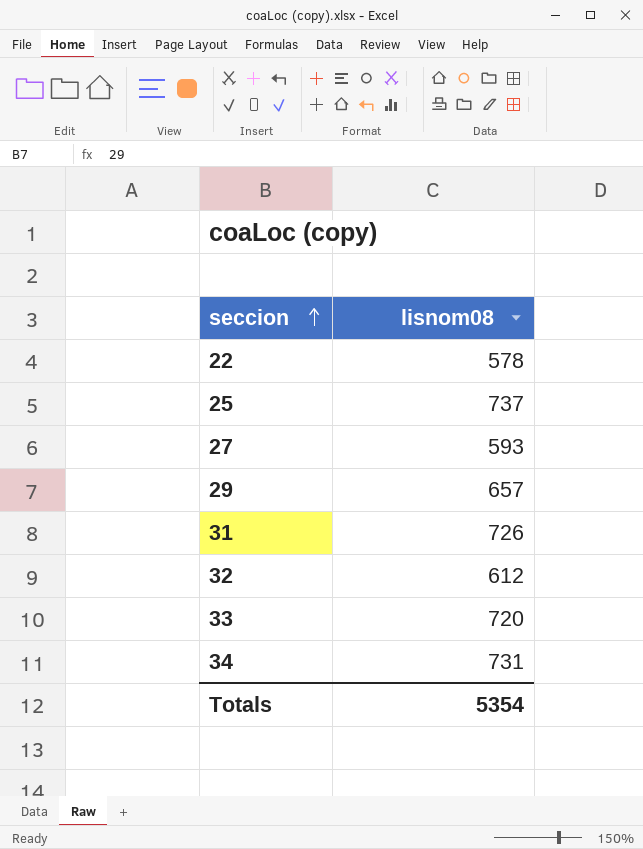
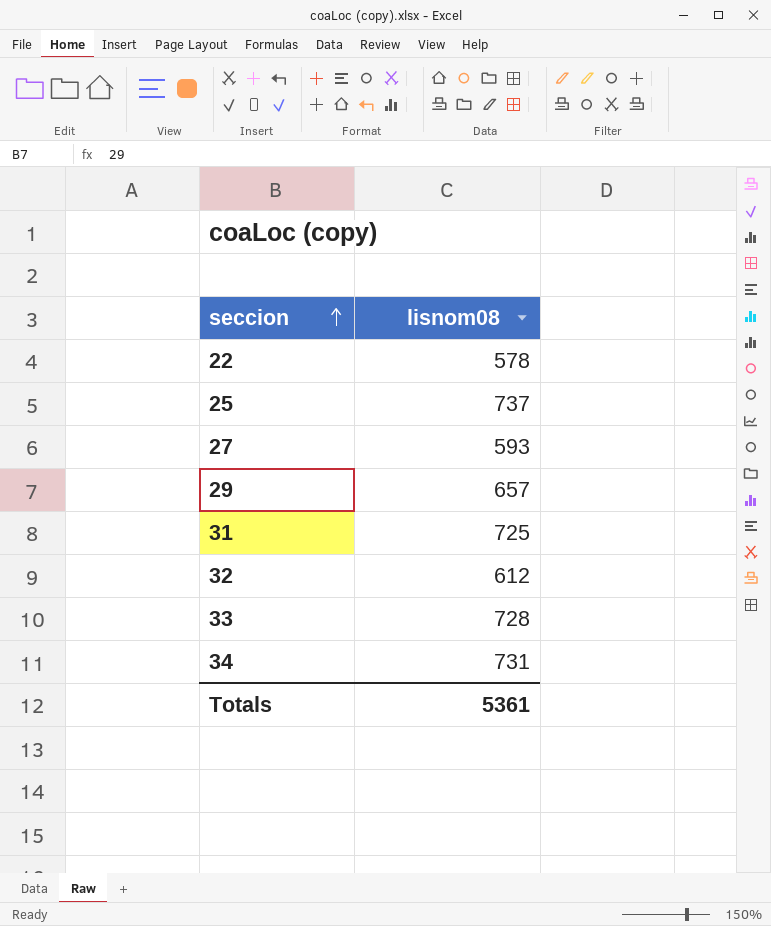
31 | lisnom08: 726 -> 725
33 | lisnom08: 720 -> 728
Totals | lisnom08: 5354 -> 5361

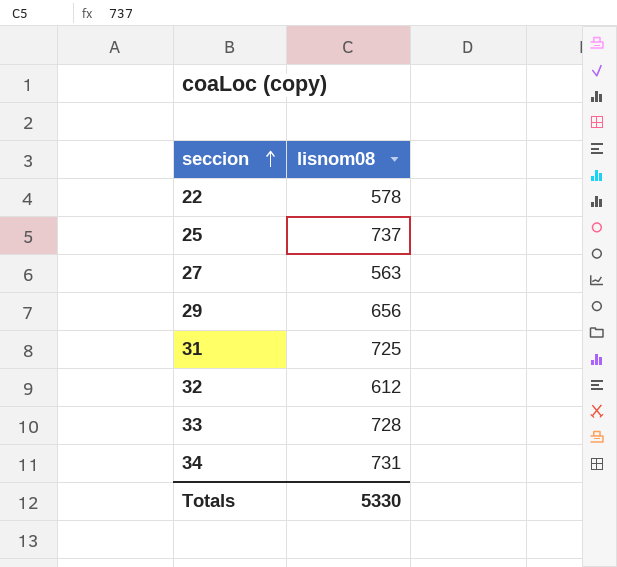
27 | lisnom08: 593 -> 563
29 | lisnom08: 657 -> 656
Totals | lisnom08: 5361 -> 5330

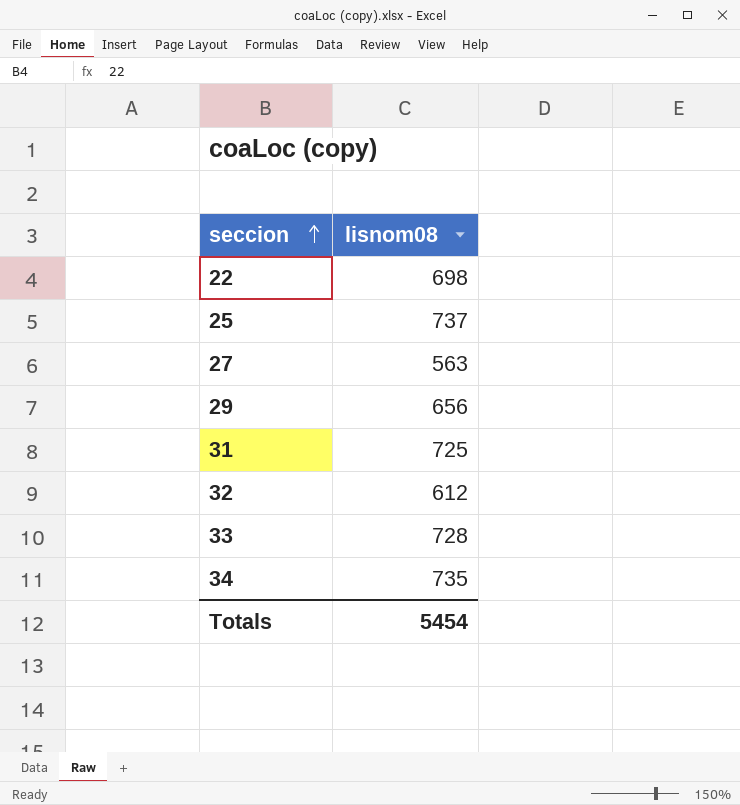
22 | lisnom08: 578 -> 698
34 | lisnom08: 731 -> 735
Totals | lisnom08: 5330 -> 5454

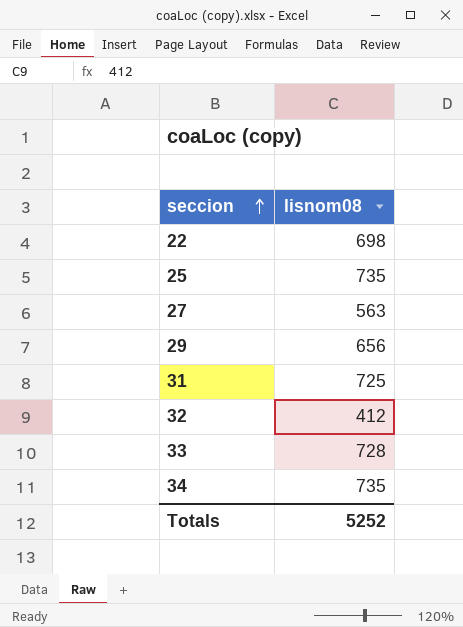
25 | lisnom08: 737 -> 735
32 | lisnom08: 612 -> 412
Totals | lisnom08: 5454 -> 5252

